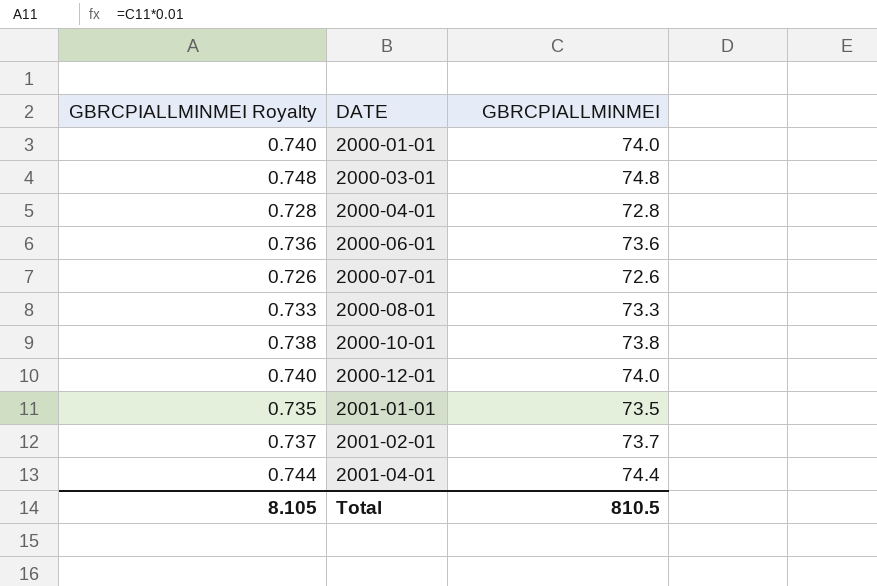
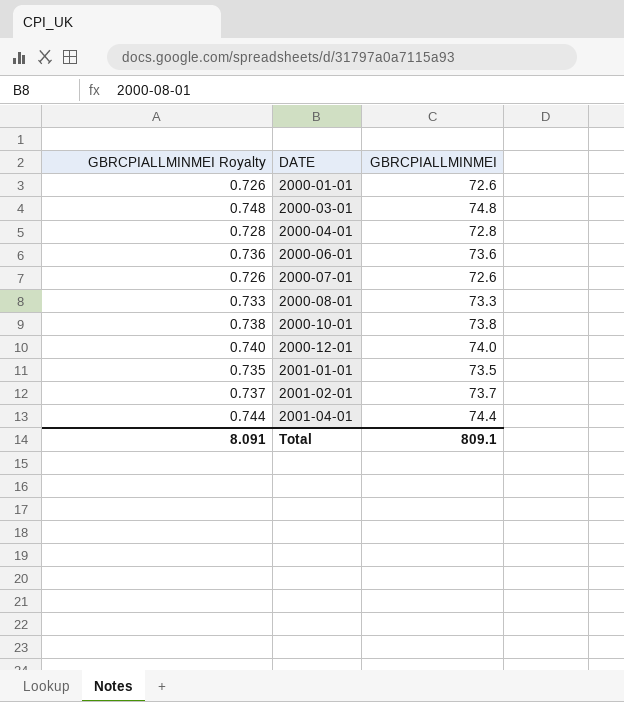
2000-01-01 | GBRCPIALLMINMEI Royalty: 0.740 -> 0.726
2000-01-01 | GBRCPIALLMINMEI: 74.0 -> 72.6
Total | GBRCPIALLMINMEI Royalty: 8.105 -> 8.091
Total | GBRCPIALLMINMEI: 810.5 -> 809.1

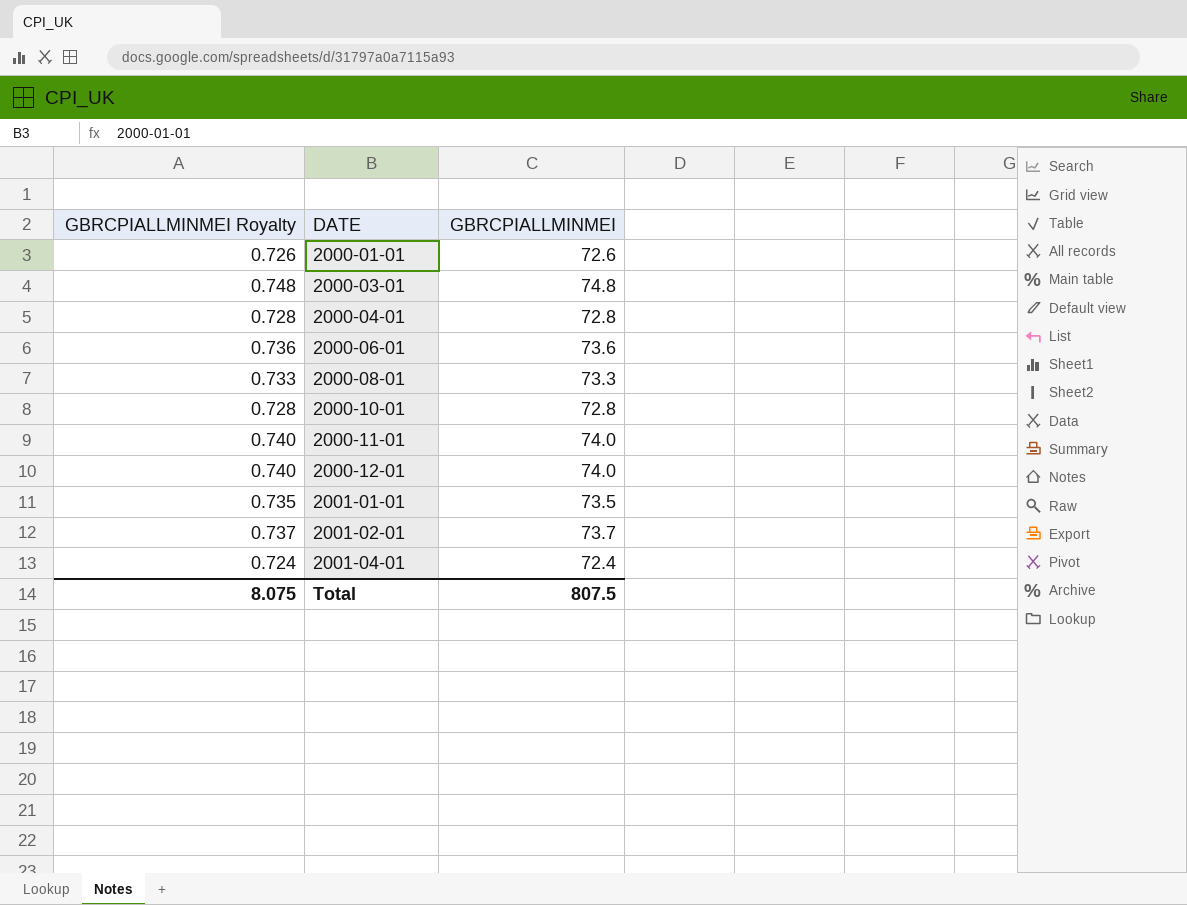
row 2000-07-01: 0.726 | 72.6 -> none
2000-10-01 | GBRCPIALLMINMEI Royalty: 0.738 -> 0.728
2000-10-01 | GBRCPIALLMINMEI: 73.8 -> 72.8
row 2000-11-01: none -> 0.740 | 74.0
2001-04-01 | GBRCPIALLMINMEI Royalty: 0.744 -> 0.724
2001-04-01 | GBRCPIALLMINMEI: 74.4 -> 72.4
Total | GBRCPIALLMINMEI Royalty: 8.091 -> 8.075
Total | GBRCPIALLMINMEI: 809.1 -> 807.5

